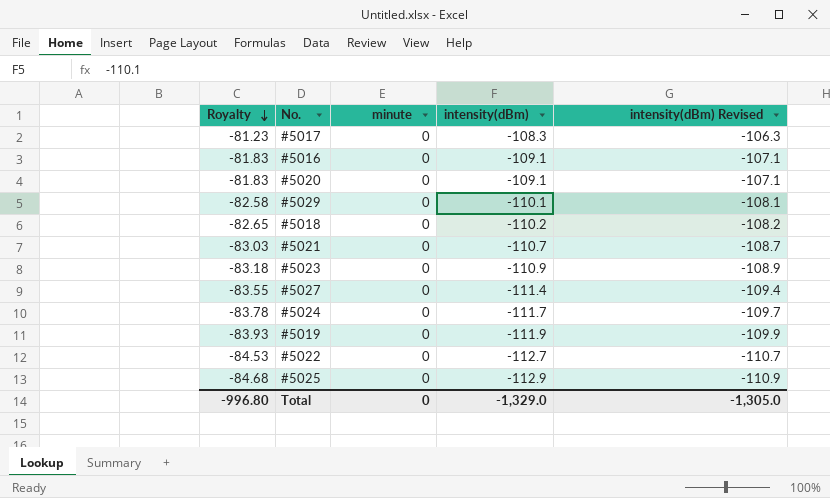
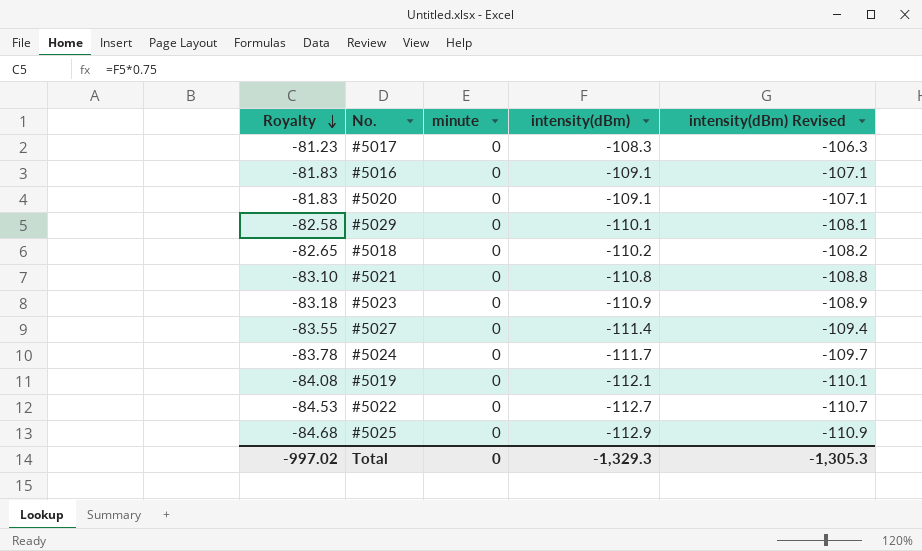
#5021 | Royalty: -83.03 -> -83.10
#5021 | intensity(dBm): -110.7 -> -110.8
#5021 | intensity(dBm) Revised: -108.7 -> -108.8
#5019 | Royalty: -83.93 -> -84.08
#5019 | intensity(dBm): -111.9 -> -112.1
#5019 | intensity(dBm) Revised: -109.9 -> -110.1
Total | Royalty: -996.80 -> -997.02
Total | intensity(dBm): -1,329.0 -> -1,329.3
Total | intensity(dBm) Revised: -1,305.0 -> -1,305.3

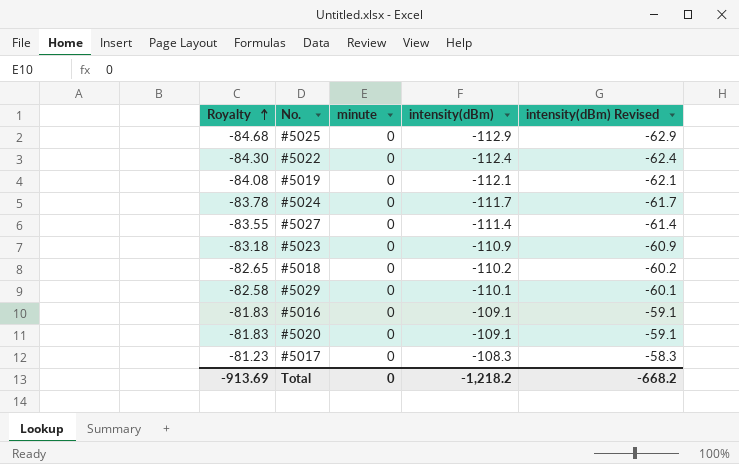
row order: Royalty descending -> Royalty ascending
column intensity(dBm) Revised | formula: [intensity(dBm)] + 2 -> [intensity(dBm)] + 50
row #5021: -83.10 | 0 | -110.8 | -108.8 -> none
#5022 | Royalty: -84.53 -> -84.30
#5022 | intensity(dBm): -112.7 -> -112.4
Total | Royalty: -997.02 -> -913.69
Total | intensity(dBm): -1,329.3 -> -1,218.2
Total | intensity(dBm) Revised: -1,305.3 -> -668.2

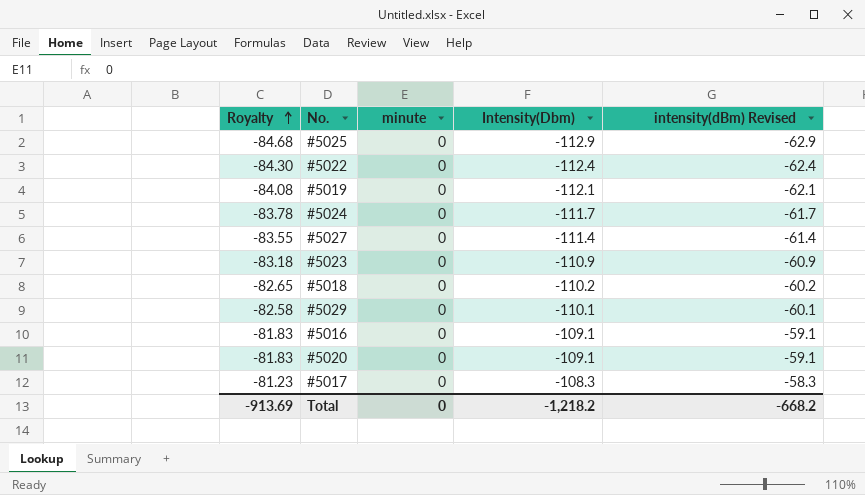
column name: intensity(dBm) -> Intensity(Dbm)

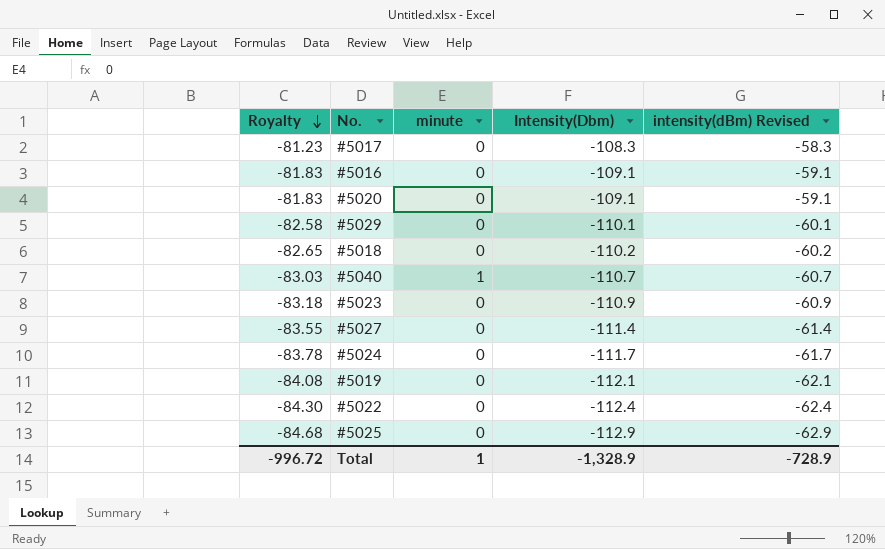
row order: Royalty ascending -> Royalty descending
row #5040: none -> -83.03 | 1 | -110.7 | -60.7
Total | Royalty: -913.69 -> -996.72
Total | minute: 0 -> 1
Total | Intensity(Dbm): -1,218.2 -> -1,328.9
Total | intensity(dBm) Revised: -668.2 -> -728.9

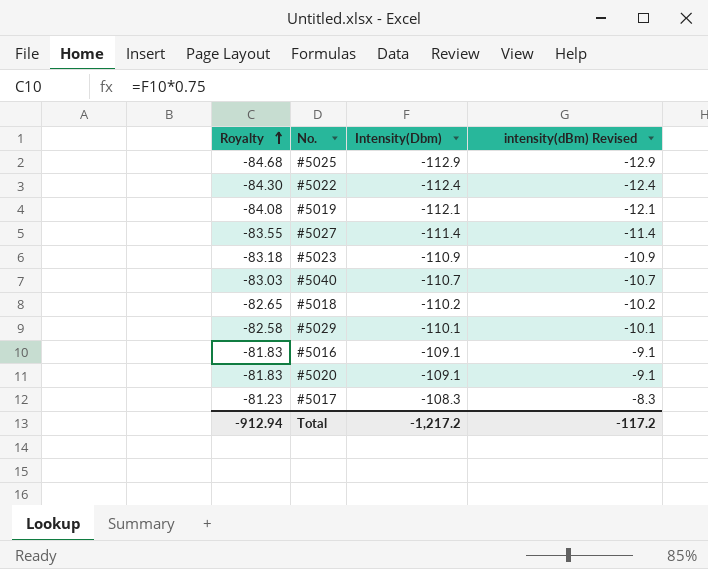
row order: Royalty descending -> Royalty ascending
column minute | position: 3 -> none
column intensity(dBm) Revised | formula: [Intensity(Dbm)] + 50 -> [Intensity(Dbm)] + 100
row #5024: -83.78 | 0 | -111.7 | -61.7 -> none
Total | Royalty: -996.72 -> -912.94
Total | Intensity(Dbm): -1,328.9 -> -1,217.2
Total | intensity(dBm) Revised: -728.9 -> -117.2

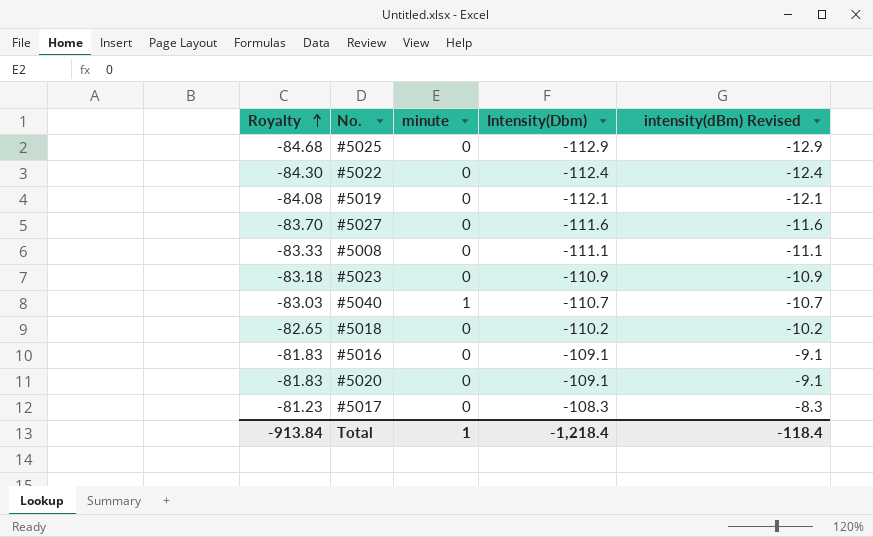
column minute | position: none -> 3
row #5029: -82.58 | -110.1 | -10.1 -> none
#5027 | Royalty: -83.55 -> -83.70
#5027 | Intensity(Dbm): -111.4 -> -111.6
#5027 | intensity(dBm) Revised: -11.4 -> -11.6
row #5008: none -> -83.33 | 0 | -111.1 | -11.1
Total | Royalty: -912.94 -> -913.84
Total | Intensity(Dbm): -1,217.2 -> -1,218.4
Total | intensity(dBm) Revised: -117.2 -> -118.4

